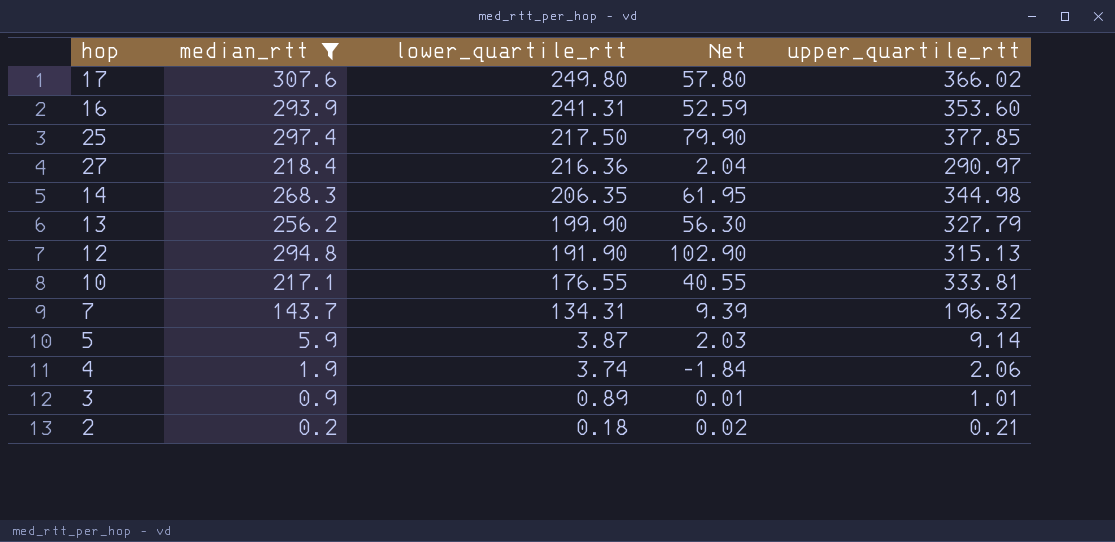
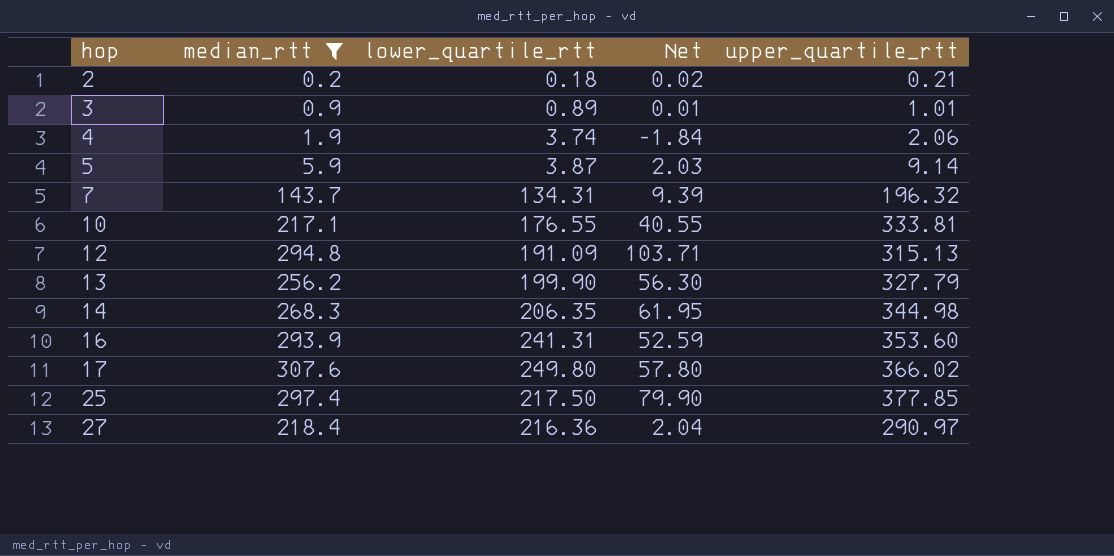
row order: lower_quartile_rtt descending -> hop ascending
12 | lower_quartile_rtt: 191.90 -> 191.09
12 | Net: 102.90 -> 103.71

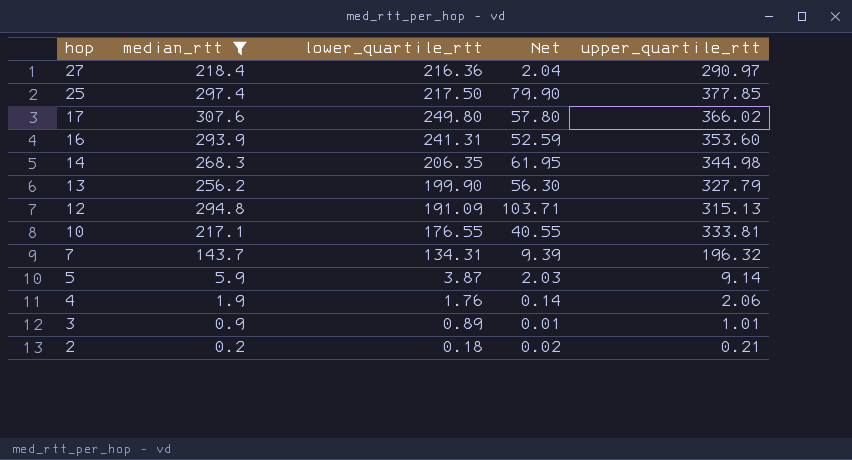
row order: hop ascending -> hop descending
4 | lower_quartile_rtt: 3.74 -> 1.76
4 | Net: -1.84 -> 0.14

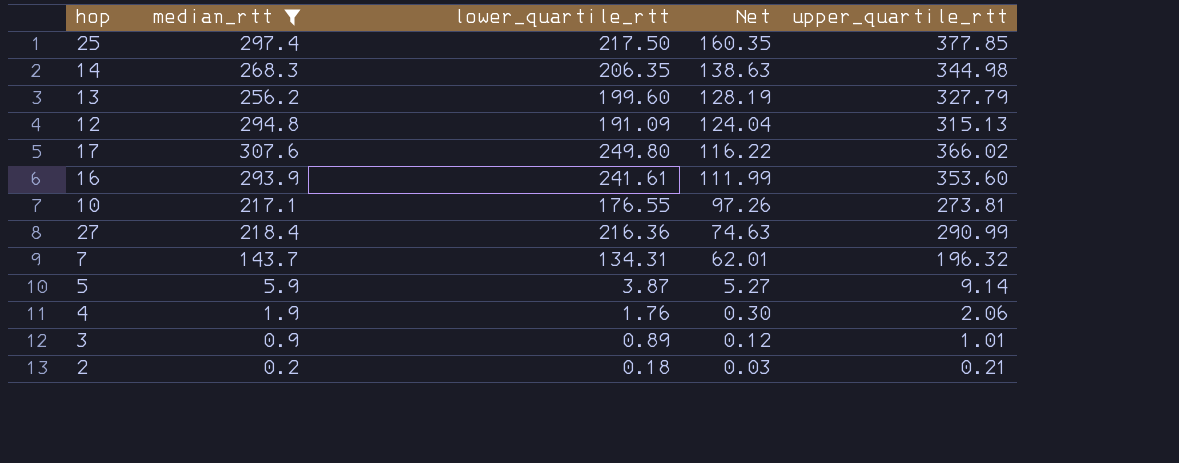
row order: hop descending -> Net descending
column Net | formula: [median_rtt] - [lower_quartile_rtt] -> [upper_quartile_rtt] - [lower_quartile_rtt]
13 | lower_quartile_rtt: 199.90 -> 199.60
16 | lower_quartile_rtt: 241.31 -> 241.61
10 | upper_quartile_rtt: 333.81 -> 273.81
27 | upper_quartile_rtt: 290.97 -> 290.99

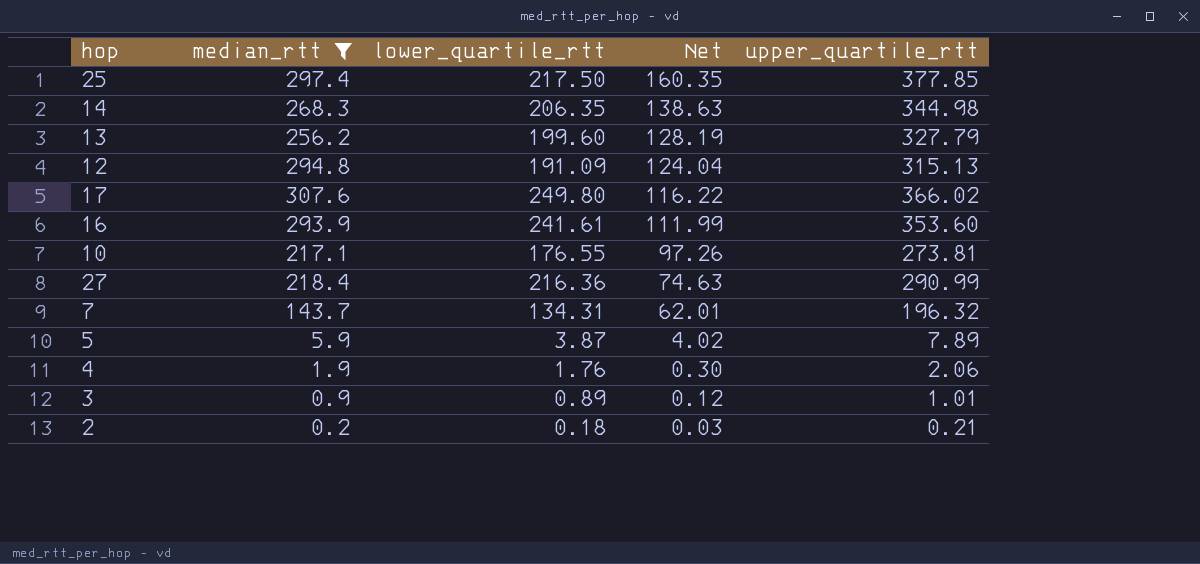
5 | Net: 5.27 -> 4.02
5 | upper_quartile_rtt: 9.14 -> 7.89

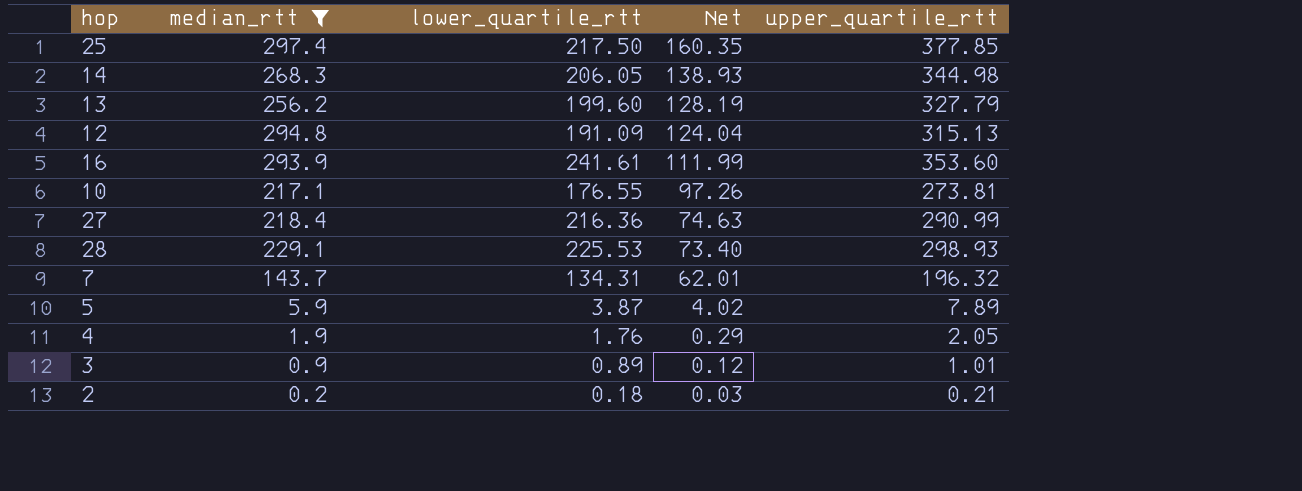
row 17: 307.6 | 249.80 | 116.22 | 366.02 -> none
14 | lower_quartile_rtt: 206.35 -> 206.05
14 | Net: 138.63 -> 138.93
row 28: none -> 229.1 | 225.53 | 73.40 | 298.93
4 | Net: 0.30 -> 0.29
4 | upper_quartile_rtt: 2.06 -> 2.05

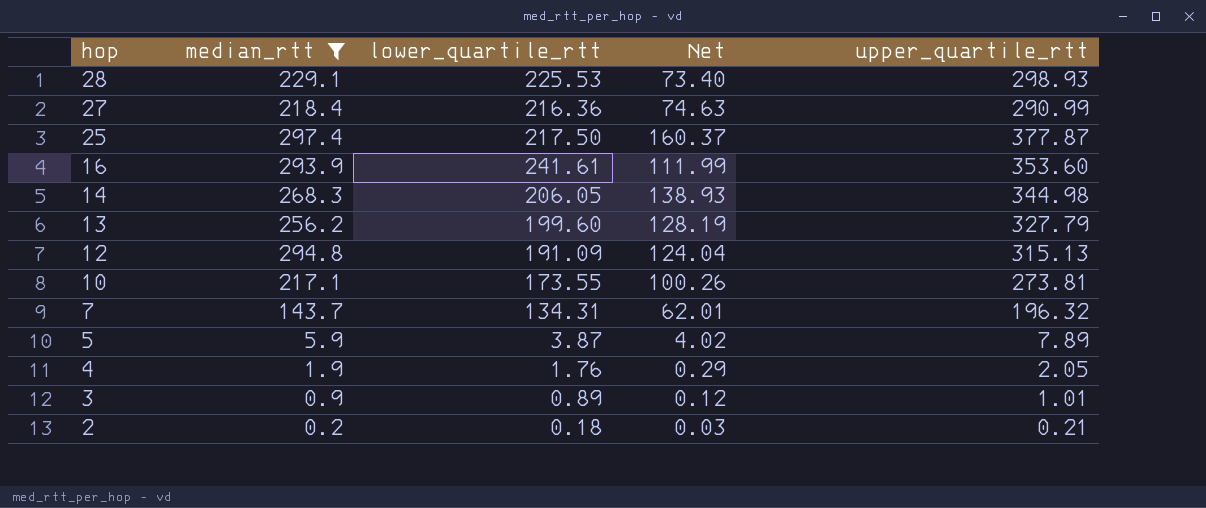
row order: Net descending -> hop descending
25 | Net: 160.35 -> 160.37
25 | upper_quartile_rtt: 377.85 -> 377.87
10 | lower_quartile_rtt: 176.55 -> 173.55
10 | Net: 97.26 -> 100.26

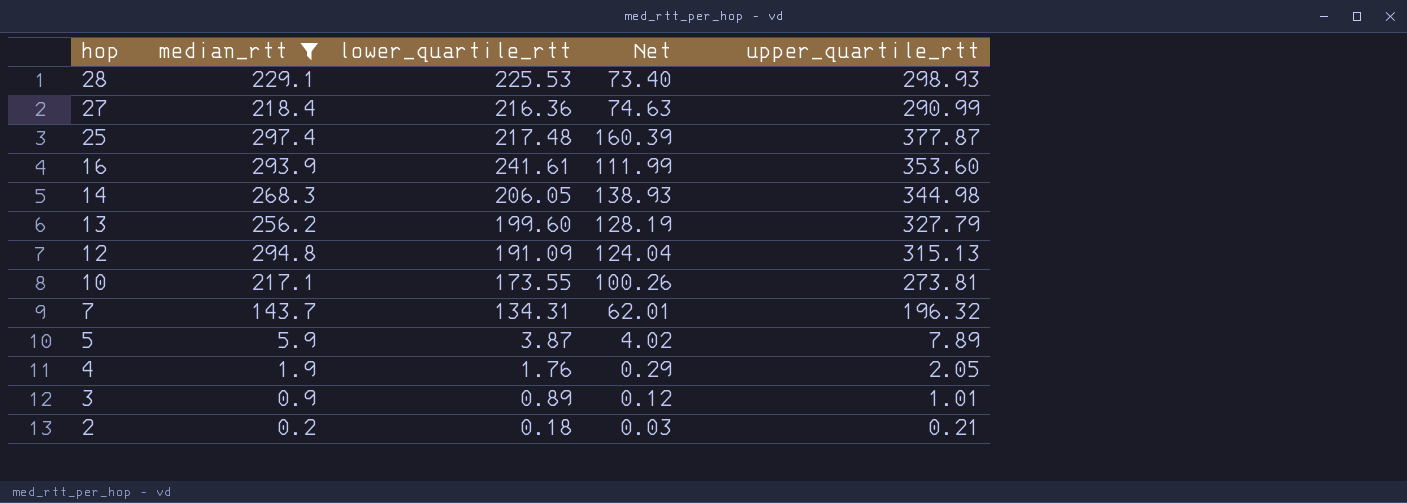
25 | lower_quartile_rtt: 217.50 -> 217.48
25 | Net: 160.37 -> 160.39

